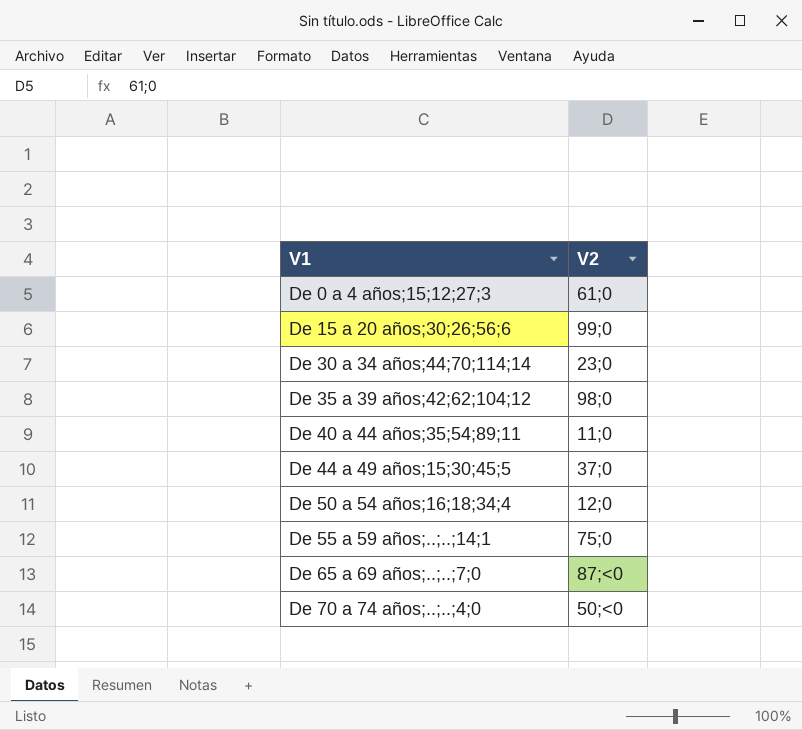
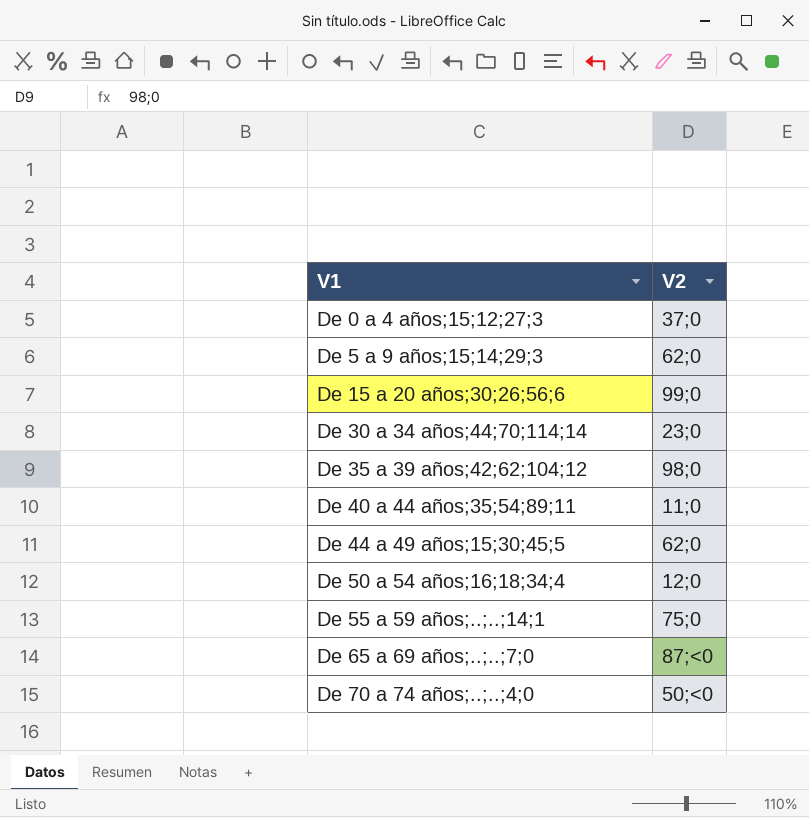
De 0 a 4 años;15;12;27;3 | V2: 61;0 -> 37;0
row De 5 a 9 años;15;14;29;3: none -> 62;0
De 44 a 49 años;15;30;45;5 | V2: 37;0 -> 62;0

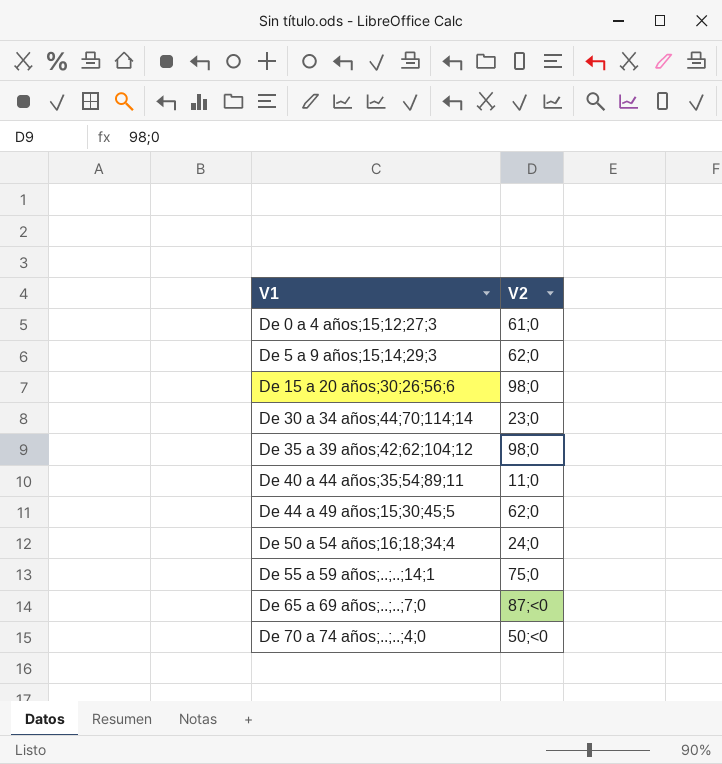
De 0 a 4 años;15;12;27;3 | V2: 37;0 -> 61;0
De 15 a 20 años;30;26;56;6 | V2: 99;0 -> 98;0
De 50 a 54 años;16;18;34;4 | V2: 12;0 -> 24;0

